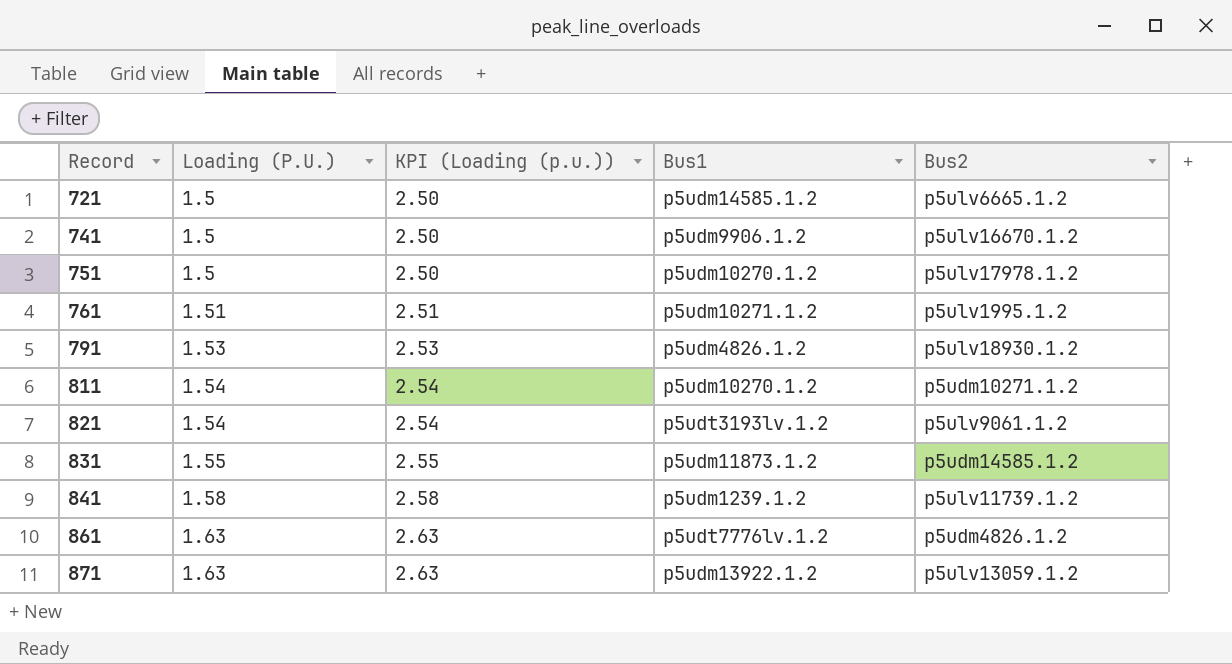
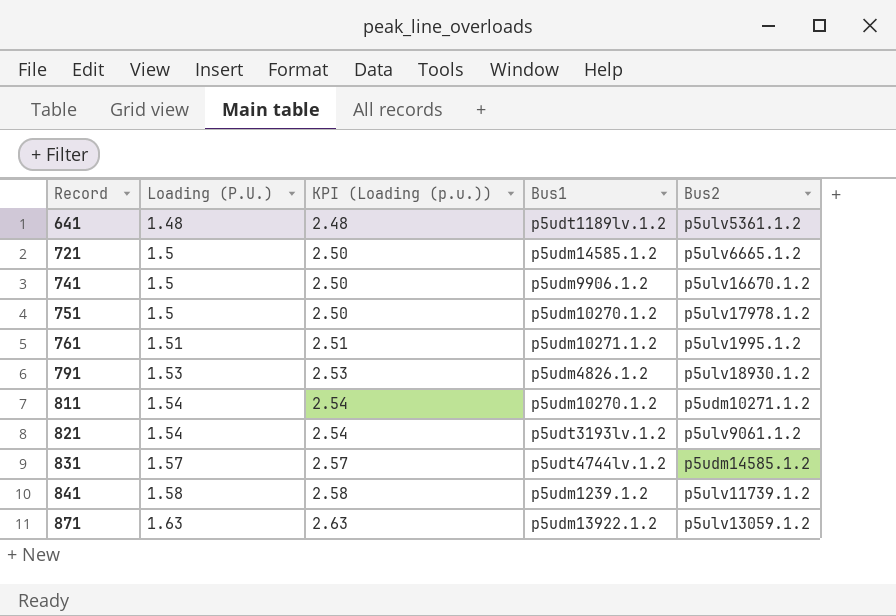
row 861: 1.63 | 2.63 | p5udt7776lv.1.2 | p5udm4826.1.2 -> none
row 641: none -> 1.48 | 2.48 | p5udt1189lv.1.2 | p5ulv5361.1.2
831 | Loading (P.U.): 1.55 -> 1.57
831 | KPI (Loading (p.u.)): 2.55 -> 2.57
831 | Bus1: p5udm11873.1.2 -> p5udt4744lv.1.2

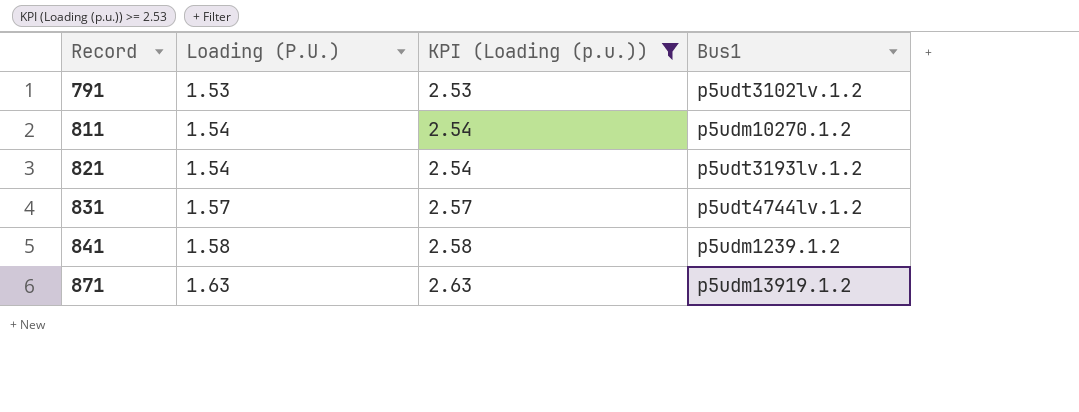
filter: none -> KPI (Loading (p.u.)) >= 2.53
column Bus2 | position: 5 -> none
791 | Bus1: p5udm4826.1.2 -> p5udt3102lv.1.2
871 | Bus1: p5udm13922.1.2 -> p5udm13919.1.2

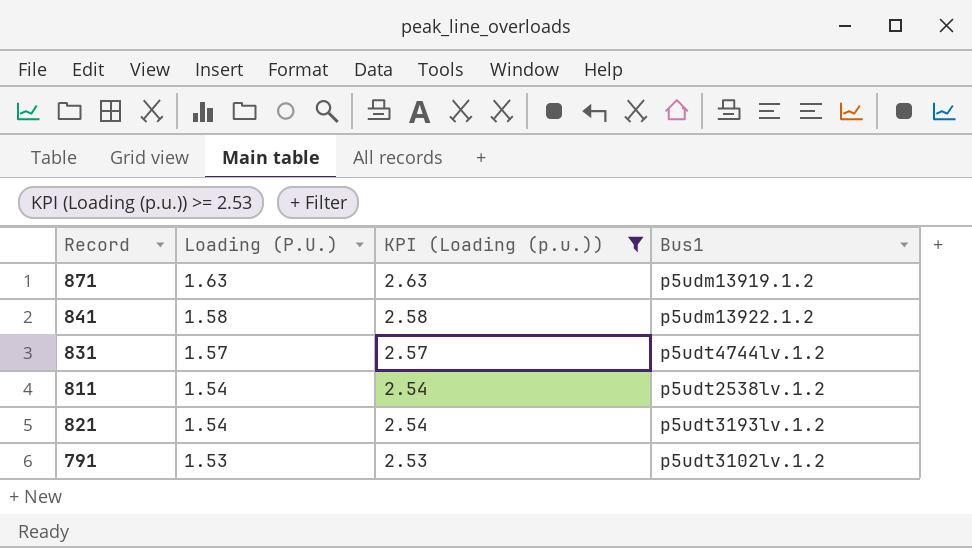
row order: Record ascending -> Loading (P.U.) descending
841 | Bus1: p5udm1239.1.2 -> p5udm13922.1.2
811 | Bus1: p5udm10270.1.2 -> p5udt2538lv.1.2

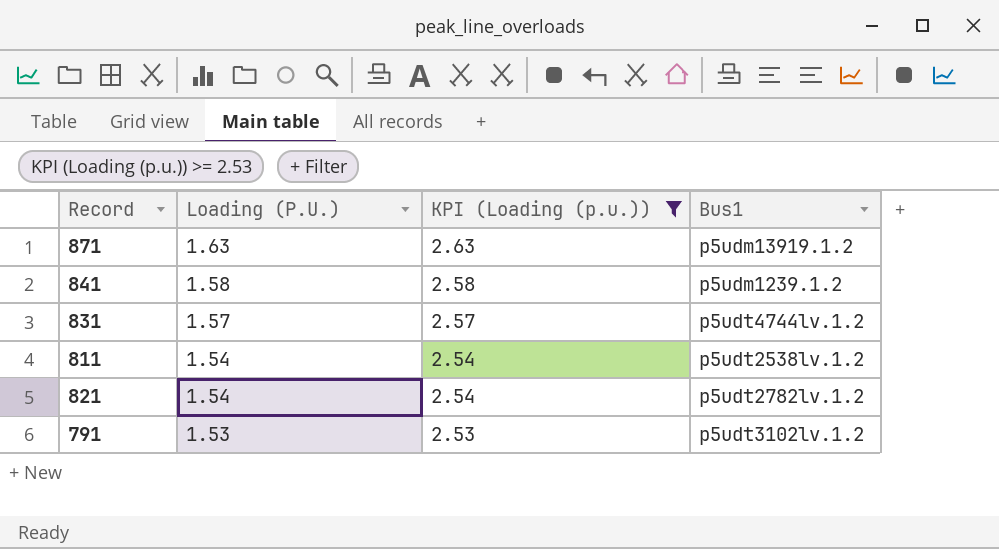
841 | Bus1: p5udm13922.1.2 -> p5udm1239.1.2
821 | Bus1: p5udt3193lv.1.2 -> p5udt2782lv.1.2

